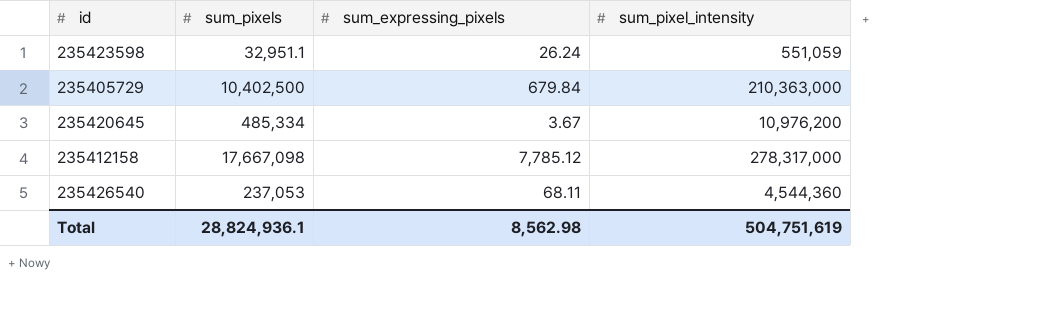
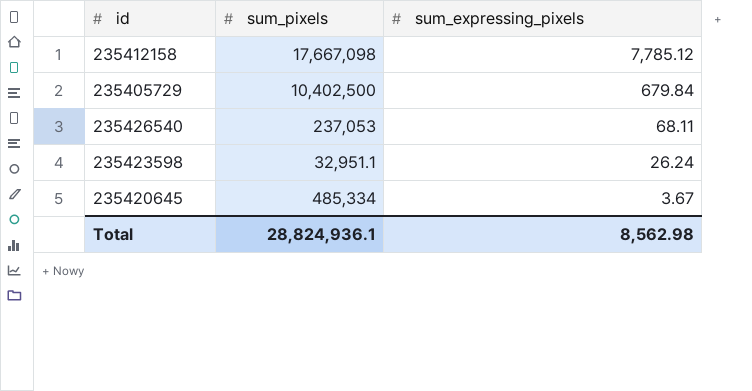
row order: none -> sum_expressing_pixels descending
column sum_pixel_intensity | position: 4 -> none

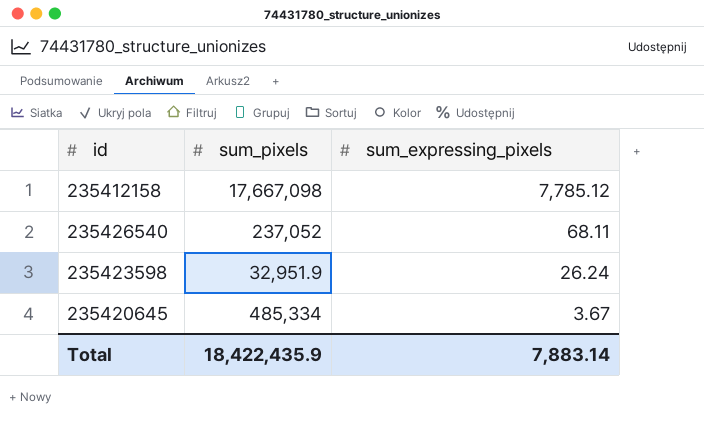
row 235405729: 10,402,500 | 679.84 -> none
235426540 | sum_pixels: 237,053 -> 237,052
235423598 | sum_pixels: 32,951.1 -> 32,951.9
Total | sum_pixels: 28,824,936.1 -> 18,422,435.9
Total | sum_expressing_pixels: 8,562.98 -> 7,883.14

